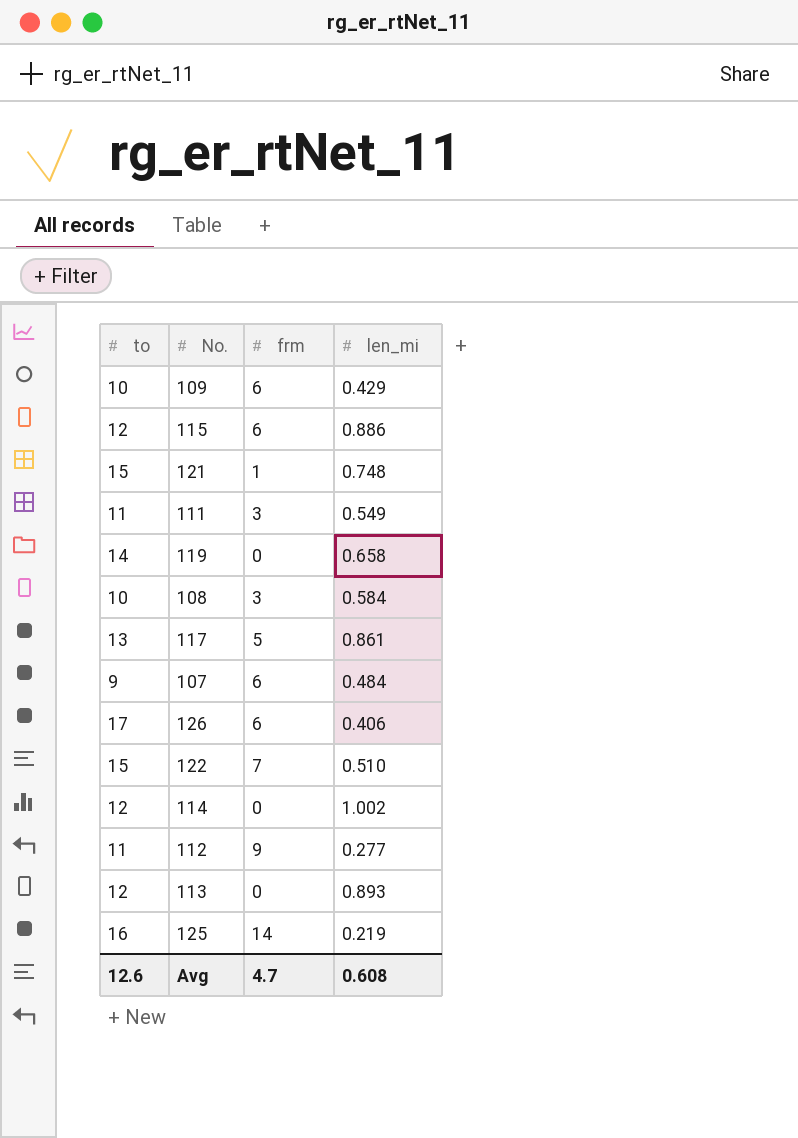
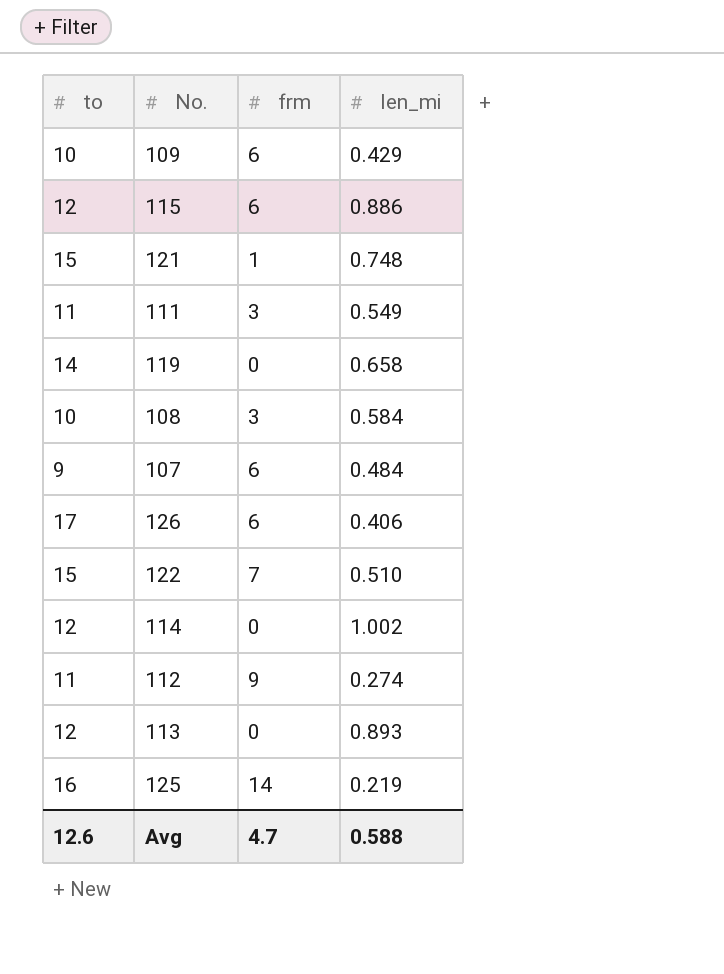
row 117: 13 | 5 | 0.861 -> none
112 | len_mi: 0.277 -> 0.274
Avg | len_mi: 0.608 -> 0.588

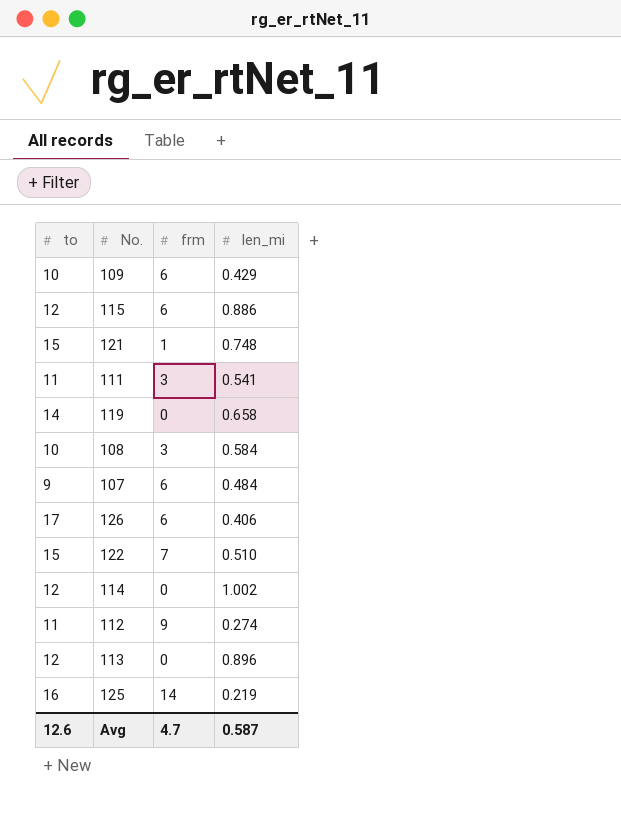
111 | len_mi: 0.549 -> 0.541
113 | len_mi: 0.893 -> 0.896
Avg | len_mi: 0.588 -> 0.587

